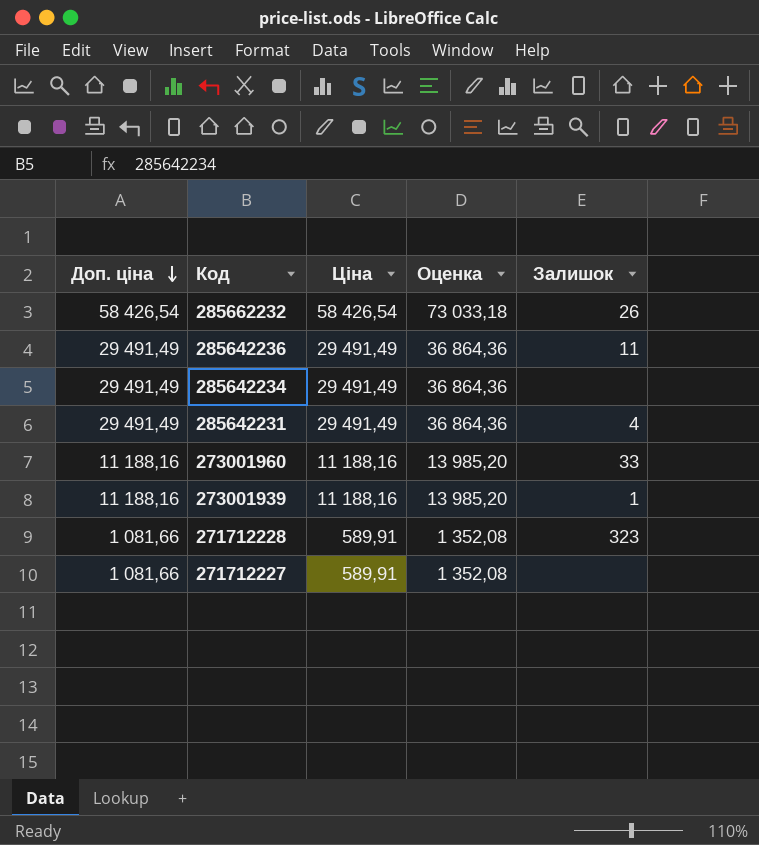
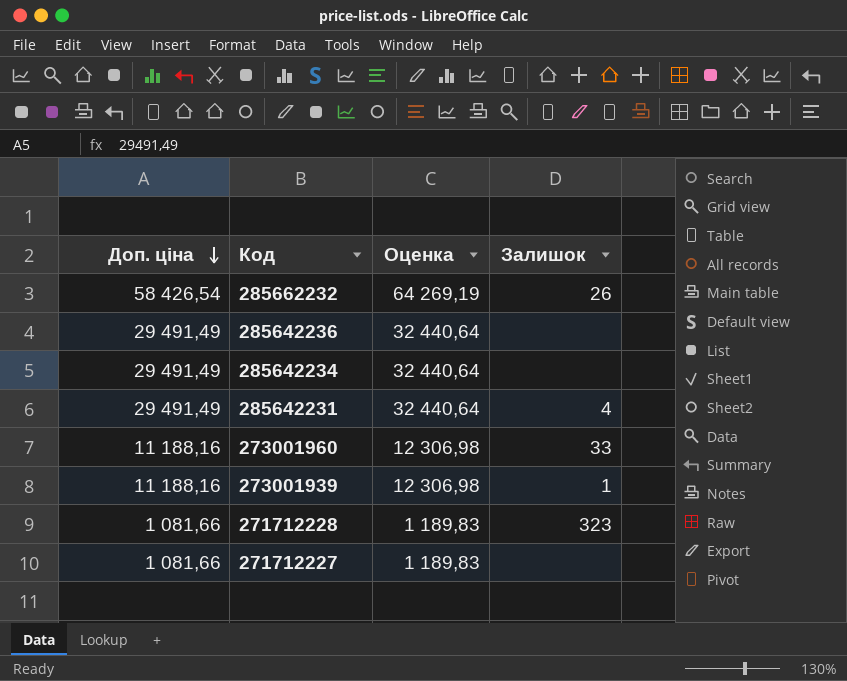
column Ціна | position: 3 -> none
column Оценка | formula: [Доп. ціна] * 1,25 -> [Доп. ціна] * 1,1
285642236 | Залишок: 11 -> none

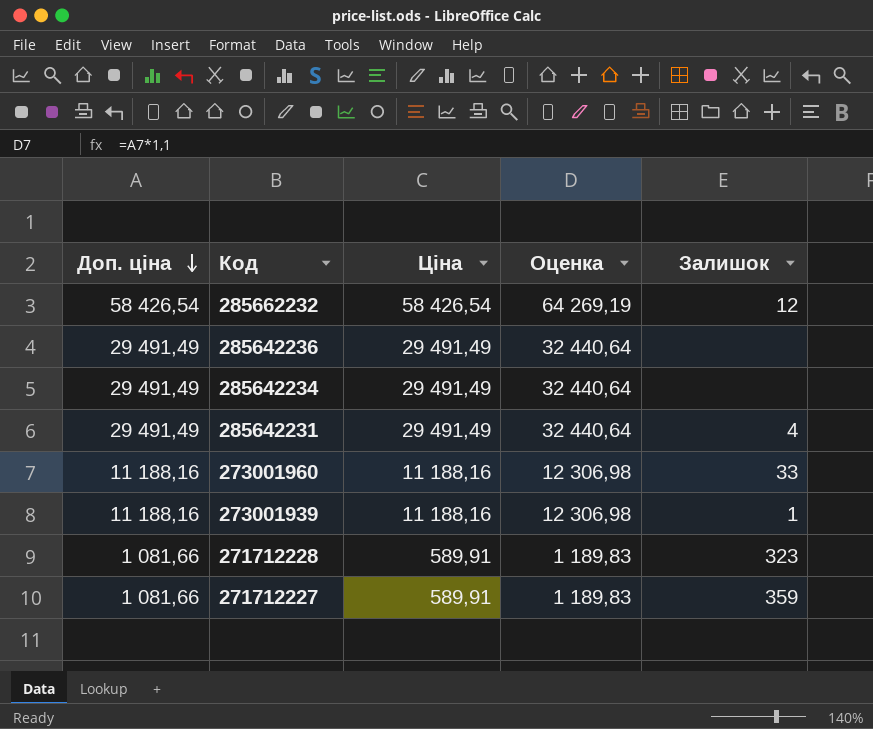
column Ціна | position: none -> 3
285662232 | Залишок: 26 -> 12
271712227 | Залишок: none -> 359

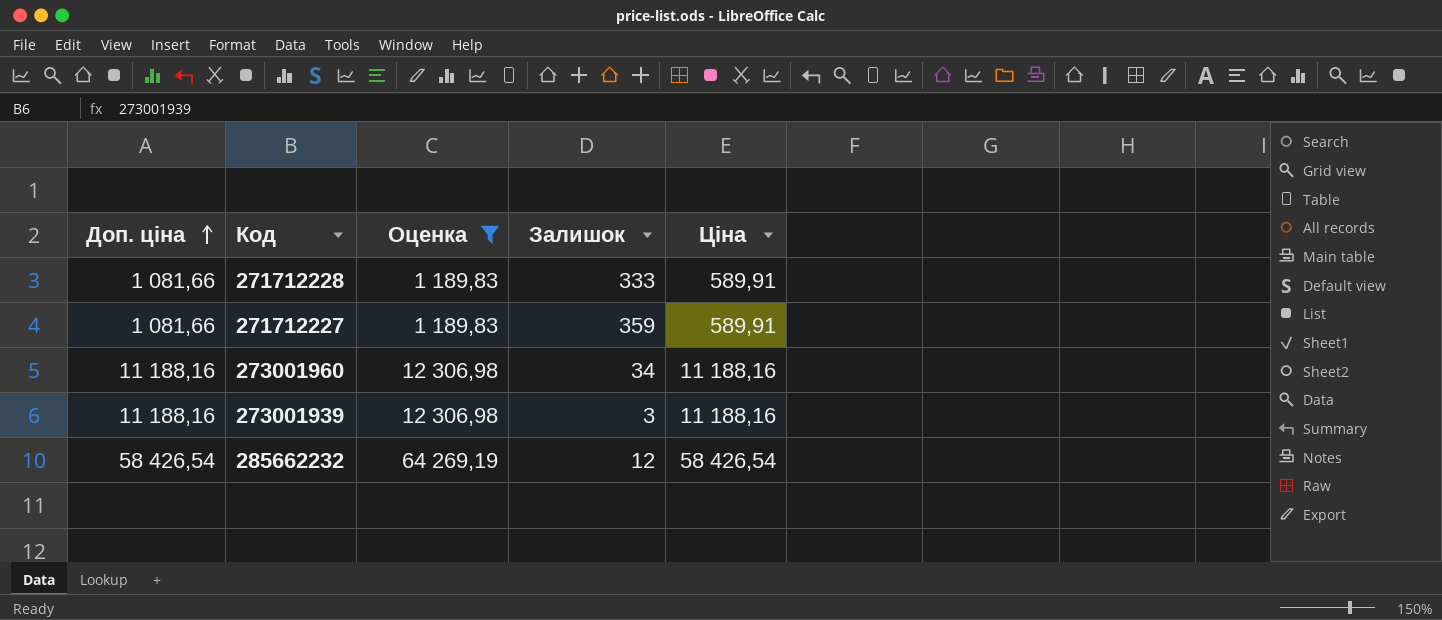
filter: none -> Оценка != 32 440,64
row order: Доп. ціна descending -> Доп. ціна ascending
column Ціна | position: 3 -> 5
271712228 | Залишок: 323 -> 333
273001960 | Залишок: 33 -> 34
273001939 | Залишок: 1 -> 3

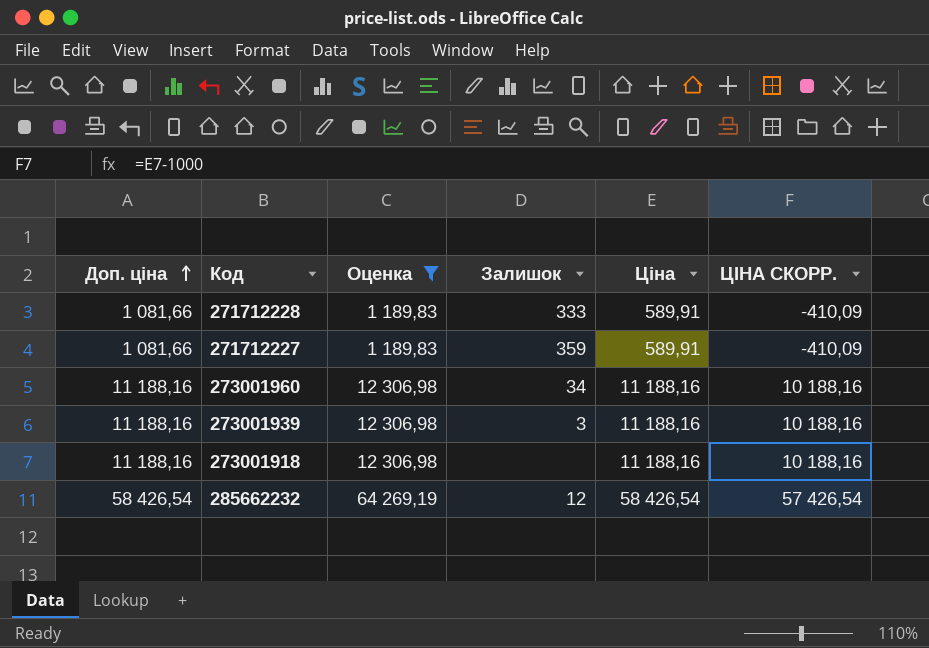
column ЦІНА СКОРР. | formula: none -> [Ціна] - 1000
row 273001918: none -> 11 188,16 | 12 306,98 | none | 11 188,16 | 10 188,16

